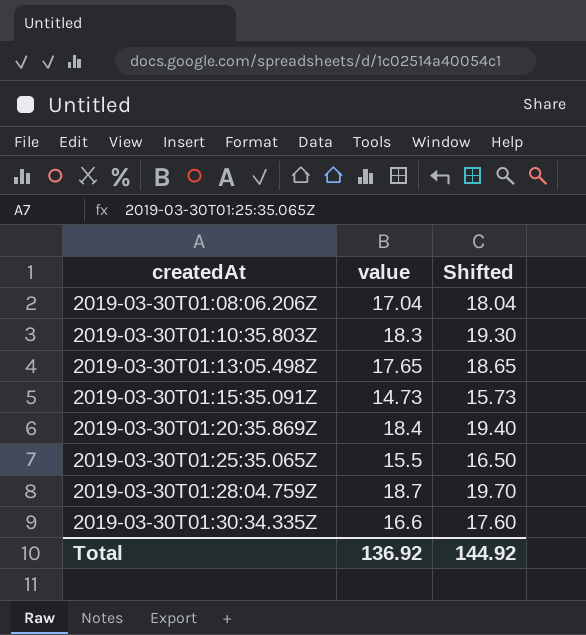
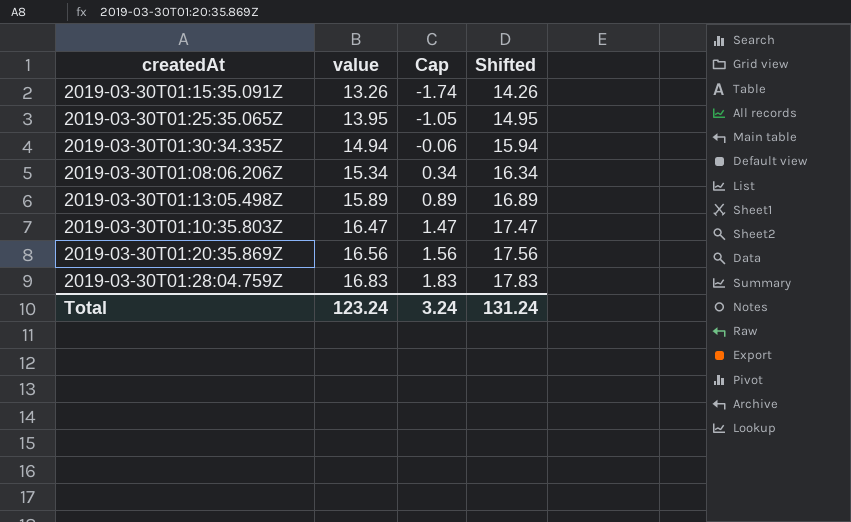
row order: createdAt ascending -> value ascending
column Cap | formula: none -> [value] - 15
2019-03-30T01:15:35.091Z | value: 14.73 -> 13.26
2019-03-30T01:15:35.091Z | Shifted: 15.73 -> 14.26
2019-03-30T01:25:35.065Z | value: 15.5 -> 13.95
2019-03-30T01:25:35.065Z | Shifted: 16.50 -> 14.95
2019-03-30T01:30:34.335Z | value: 16.6 -> 14.94
2019-03-30T01:30:34.335Z | Shifted: 17.60 -> 15.94
2019-03-30T01:08:06.206Z | value: 17.04 -> 15.34
2019-03-30T01:08:06.206Z | Shifted: 18.04 -> 16.34
2019-03-30T01:13:05.498Z | value: 17.65 -> 15.89
2019-03-30T01:13:05.498Z | Shifted: 18.65 -> 16.89
2019-03-30T01:10:35.803Z | value: 18.3 -> 16.47
2019-03-30T01:10:35.803Z | Shifted: 19.30 -> 17.47
2019-03-30T01:20:35.869Z | value: 18.4 -> 16.56
2019-03-30T01:20:35.869Z | Shifted: 19.40 -> 17.56
2019-03-30T01:28:04.759Z | value: 18.7 -> 16.83
2019-03-30T01:28:04.759Z | Shifted: 19.70 -> 17.83
Total | value: 136.92 -> 123.24
Total | Shifted: 144.92 -> 131.24

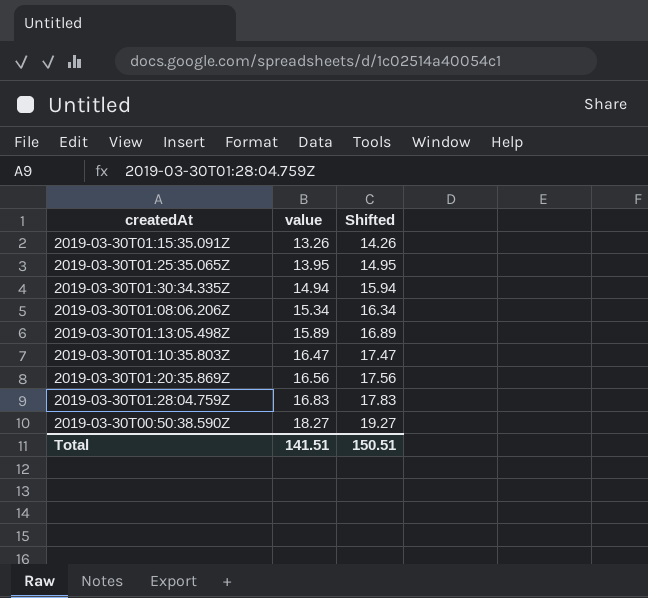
column Cap | formula: [value] - 15 -> none
row 2019-03-30T00:50:38.590Z: none -> 18.27 | 19.27
Total | value: 123.24 -> 141.51
Total | Shifted: 131.24 -> 150.51

